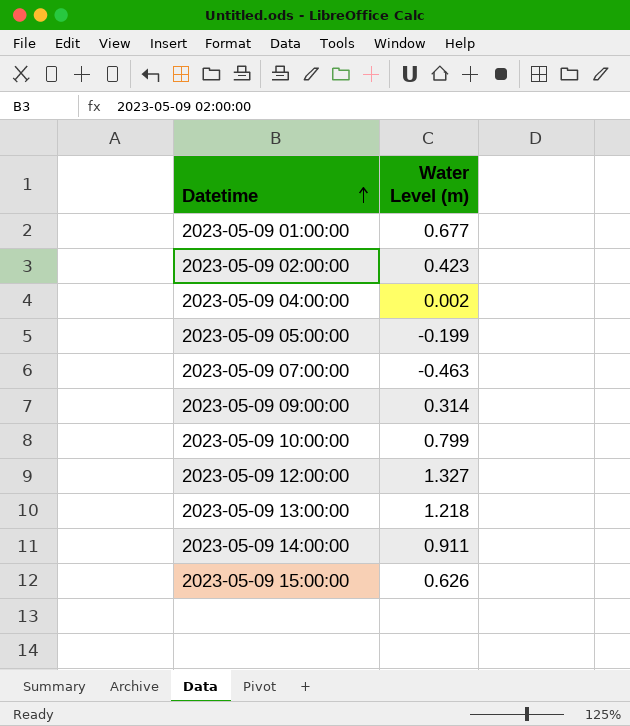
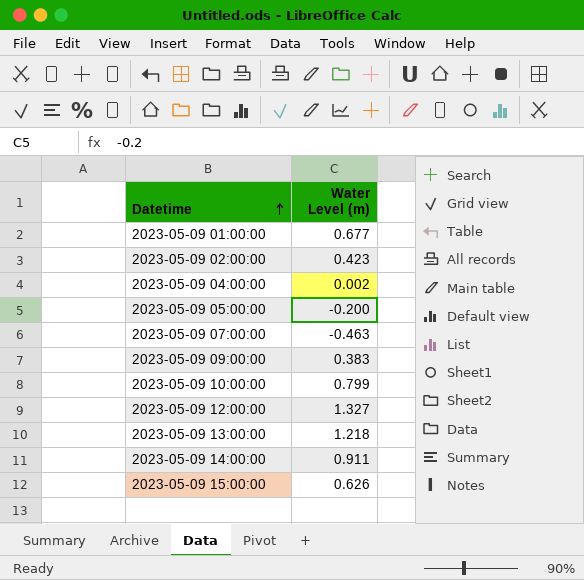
2023-05-09 05:00:00 | Water Level (m): -0.199 -> -0.200
2023-05-09 09:00:00 | Water Level (m): 0.314 -> 0.383

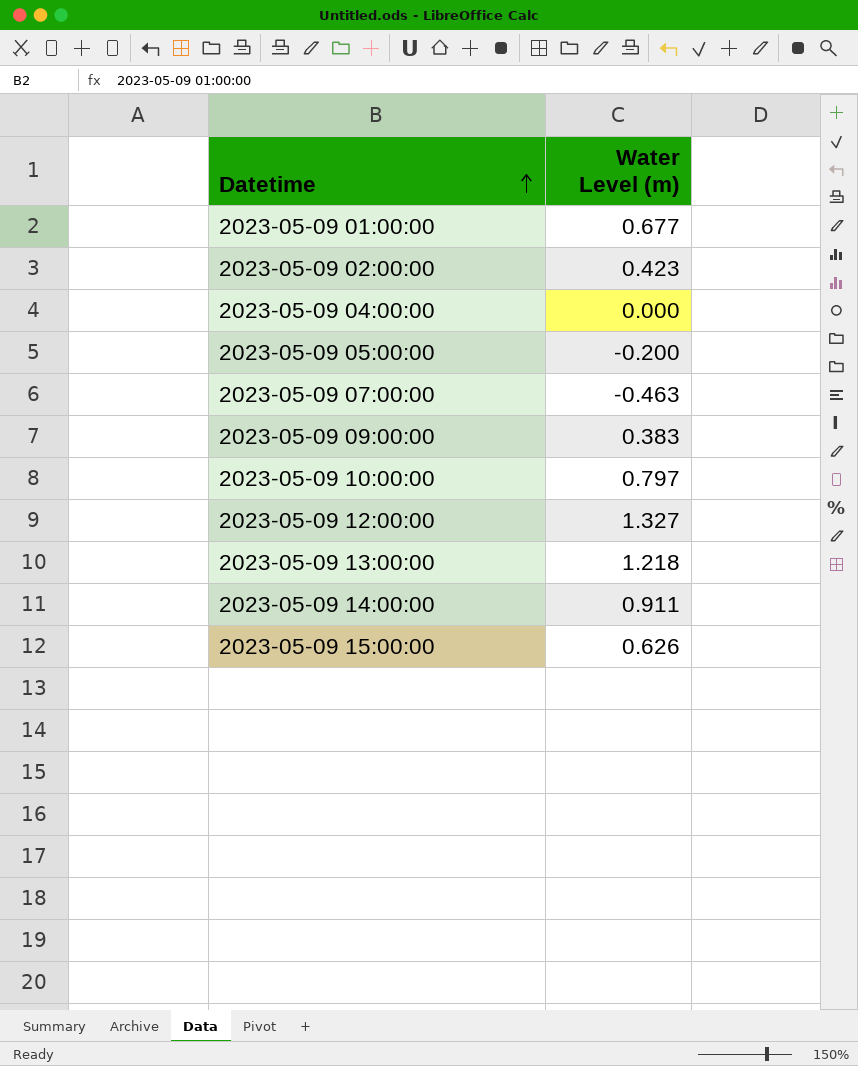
2023-05-09 04:00:00 | Water Level (m): 0.002 -> 0.000
2023-05-09 10:00:00 | Water Level (m): 0.799 -> 0.797

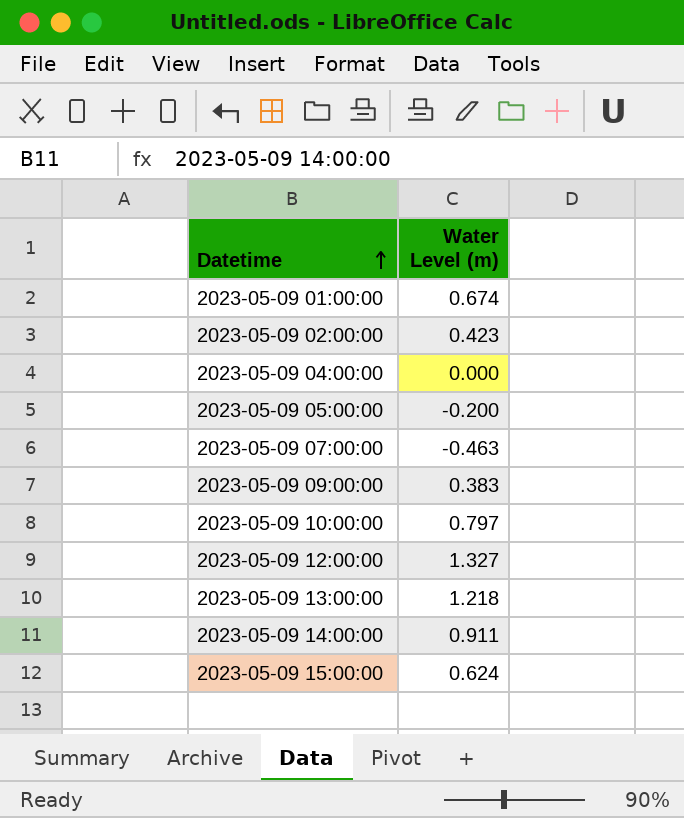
2023-05-09 01:00:00 | Water Level (m): 0.677 -> 0.674
2023-05-09 15:00:00 | Water Level (m): 0.626 -> 0.624

